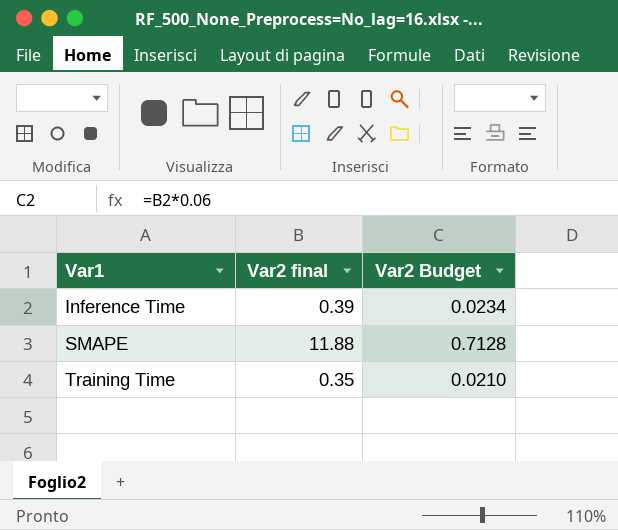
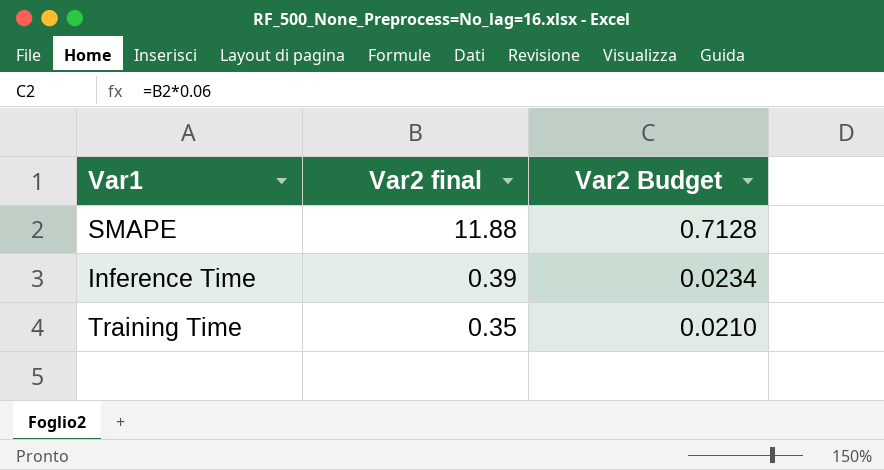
row order: Var1 ascending -> Var2 final descending

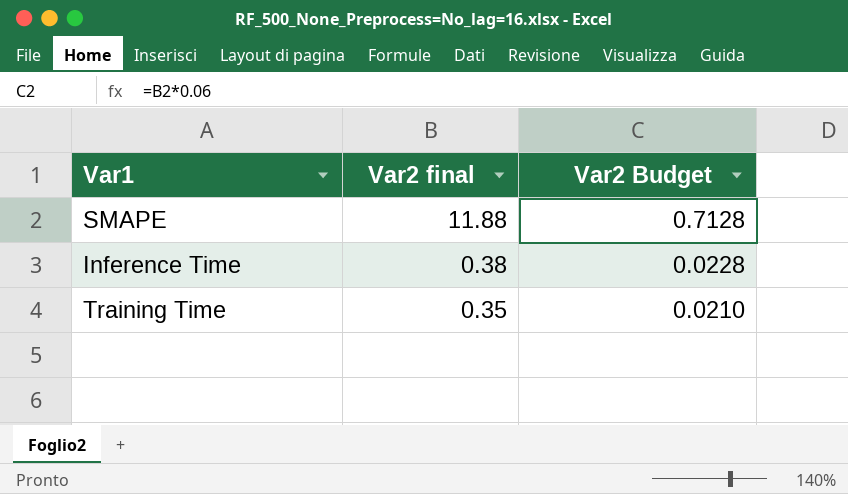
Inference Time | Var2 final: 0.39 -> 0.38
Inference Time | Var2 Budget: 0.0234 -> 0.0228

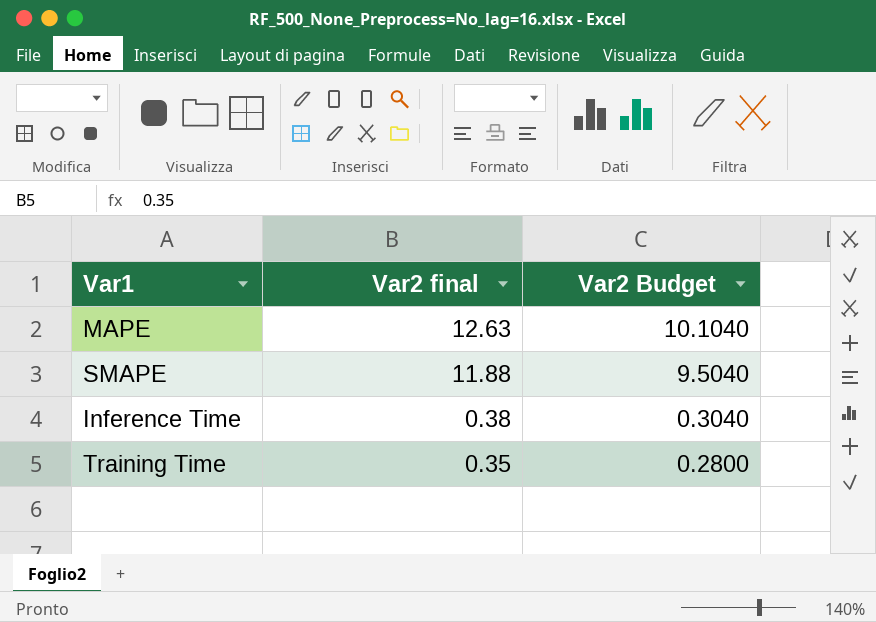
column Var2 Budget | formula: [Var2 final] * 0.06 -> [Var2 final] * 0.8
row MAPE: none -> 12.63 | 10.1040

